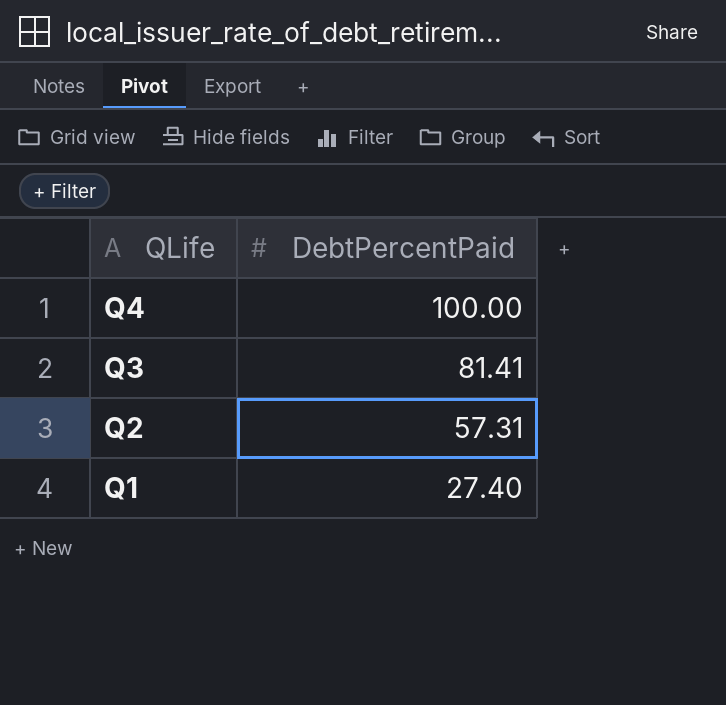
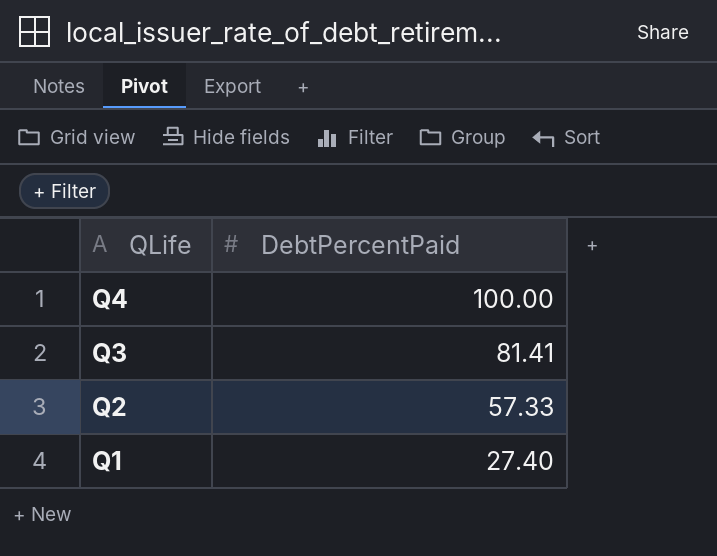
Q2 | DebtPercentPaid: 57.31 -> 57.33

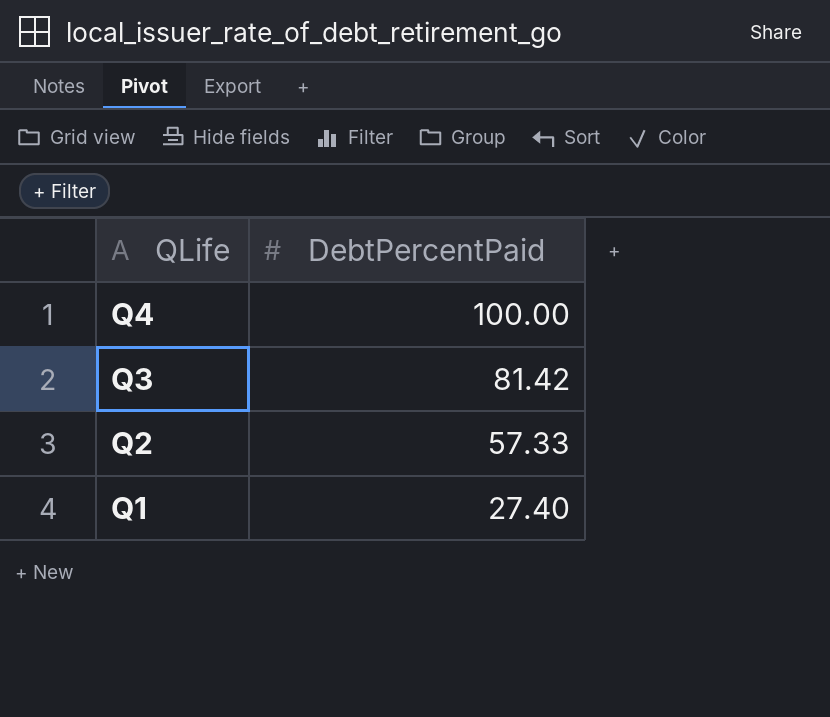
Q3 | DebtPercentPaid: 81.41 -> 81.42

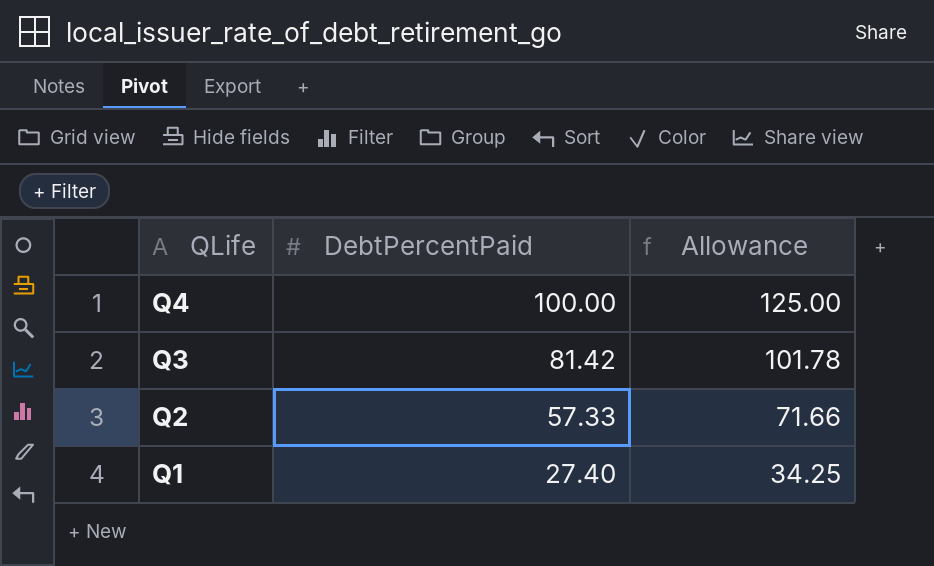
column Allowance | formula: none -> [DebtPercentPaid] * 1.25

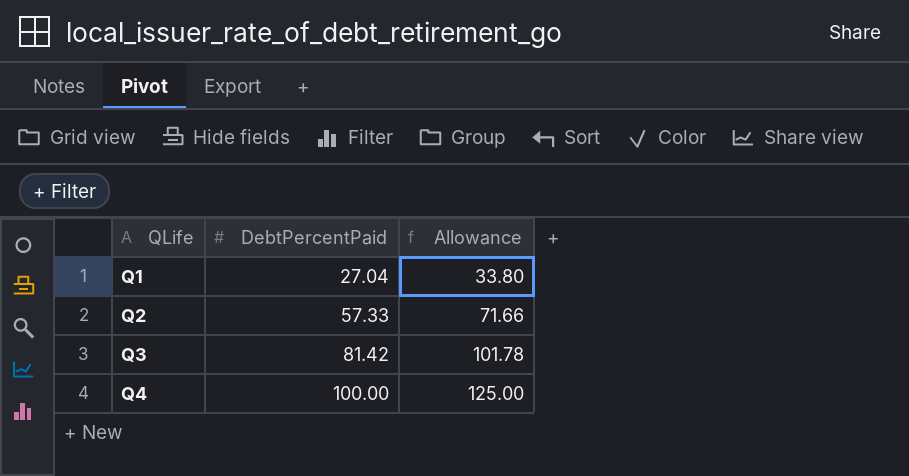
row order: QLife descending -> QLife ascending
Q1 | DebtPercentPaid: 27.40 -> 27.04
Q1 | Allowance: 34.25 -> 33.80

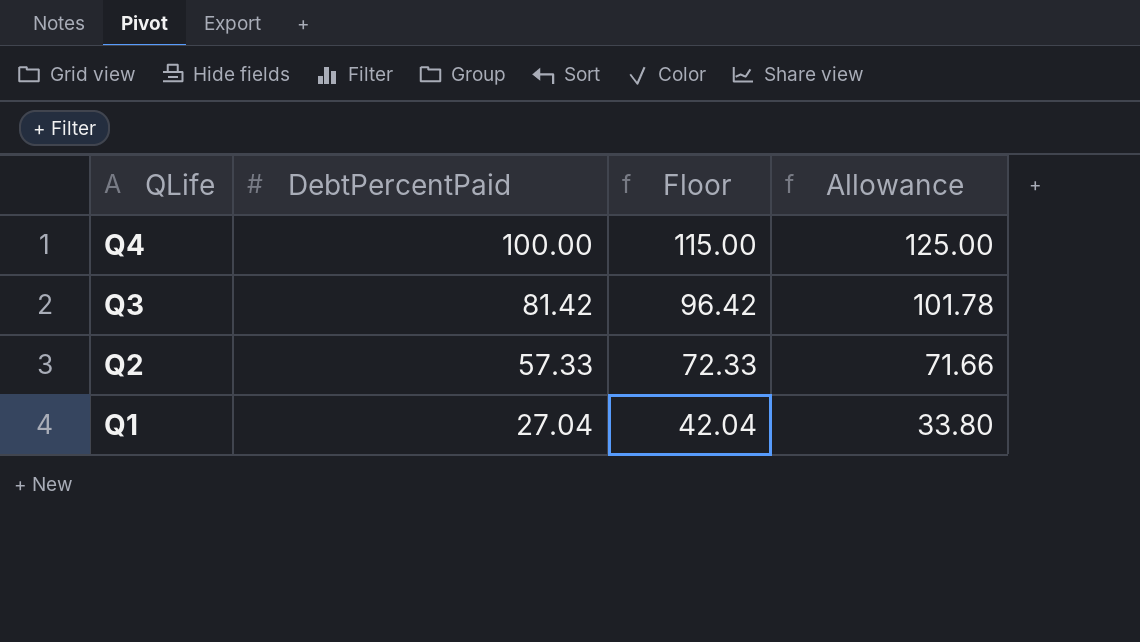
row order: QLife ascending -> QLife descending
column Floor | formula: none -> [DebtPercentPaid] + 15

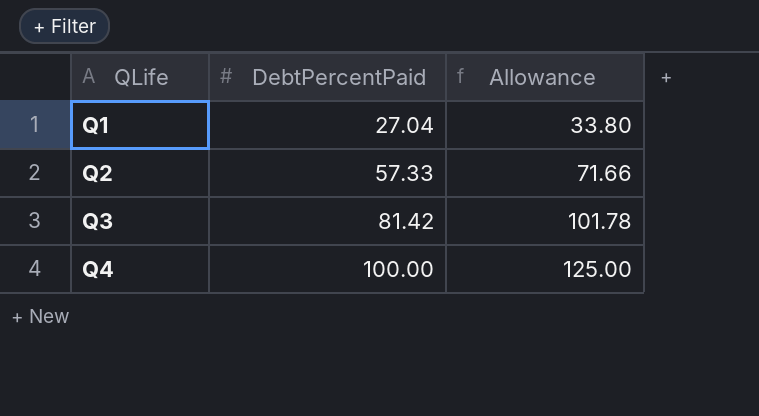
row order: QLife descending -> QLife ascending
column Floor | formula: [DebtPercentPaid] + 15 -> none

